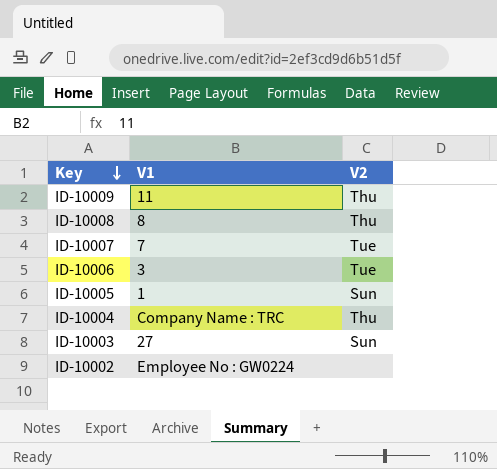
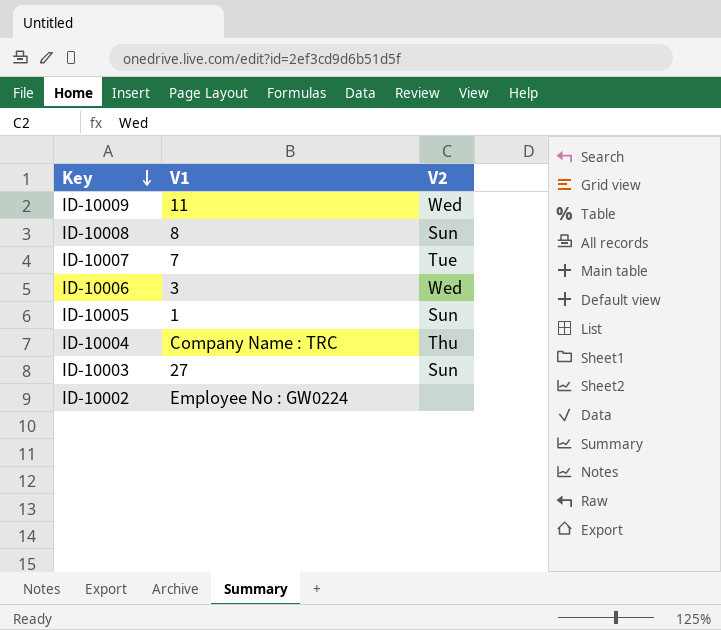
ID-10009 | V2: Thu -> Wed
ID-10008 | V2: Thu -> Sun
ID-10006 | V2: Tue -> Wed

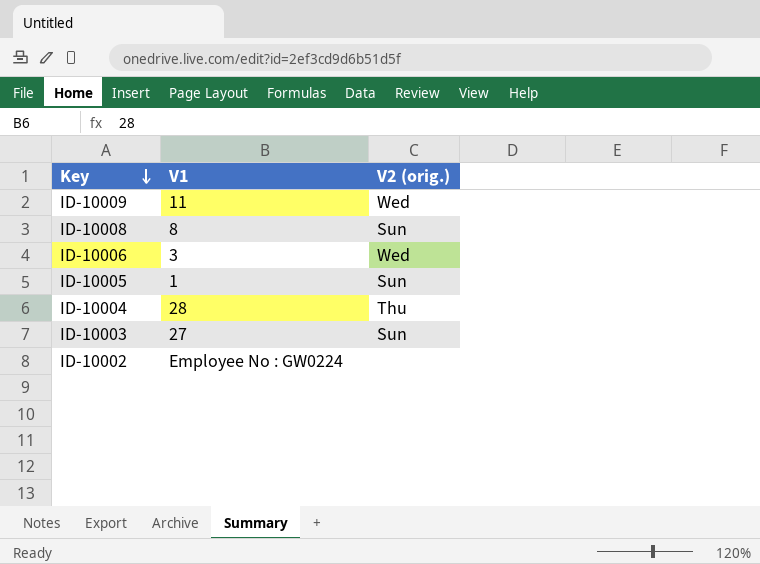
column name: V2 -> V2 (orig.)
row ID-10007: 7 | Tue -> none
ID-10004 | V1: Company Name : TRC -> 28

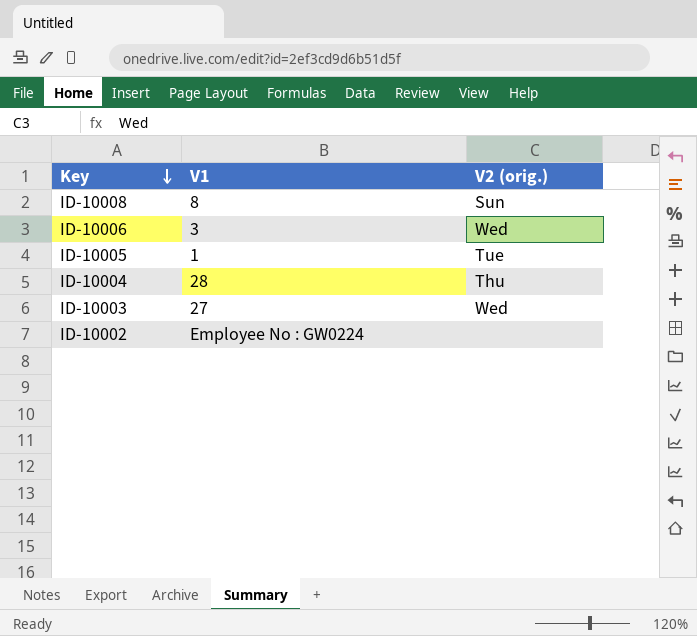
row ID-10009: 11 | Wed -> none
ID-10005 | V2 (orig.): Sun -> Tue
ID-10003 | V2 (orig.): Sun -> Wed

